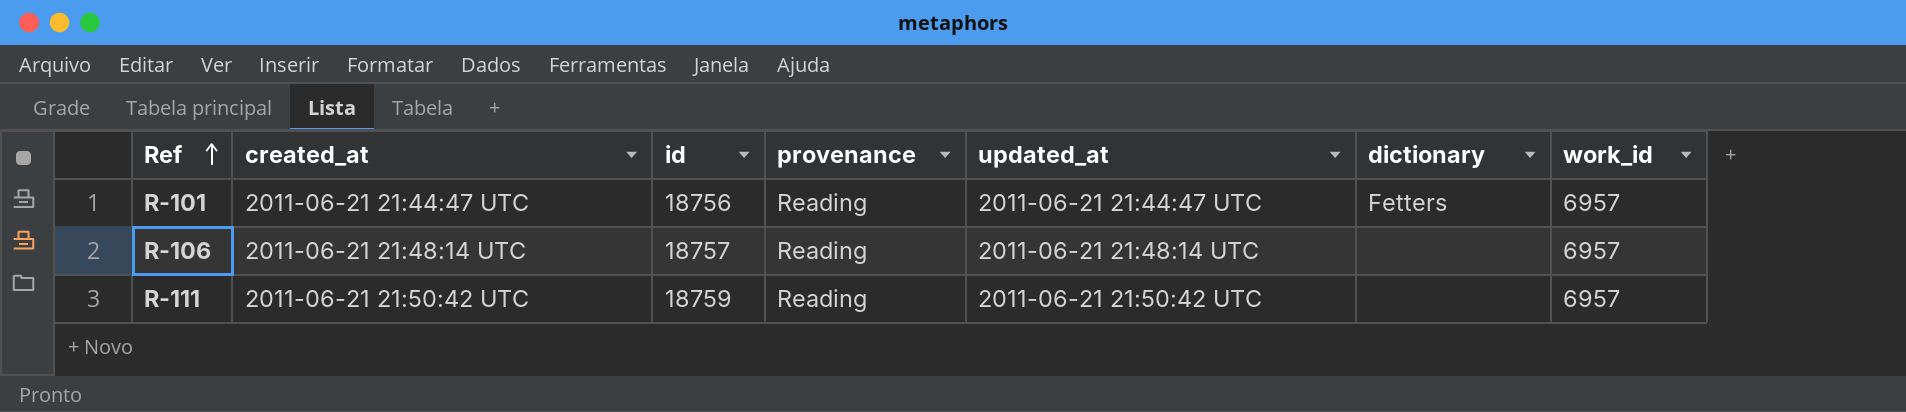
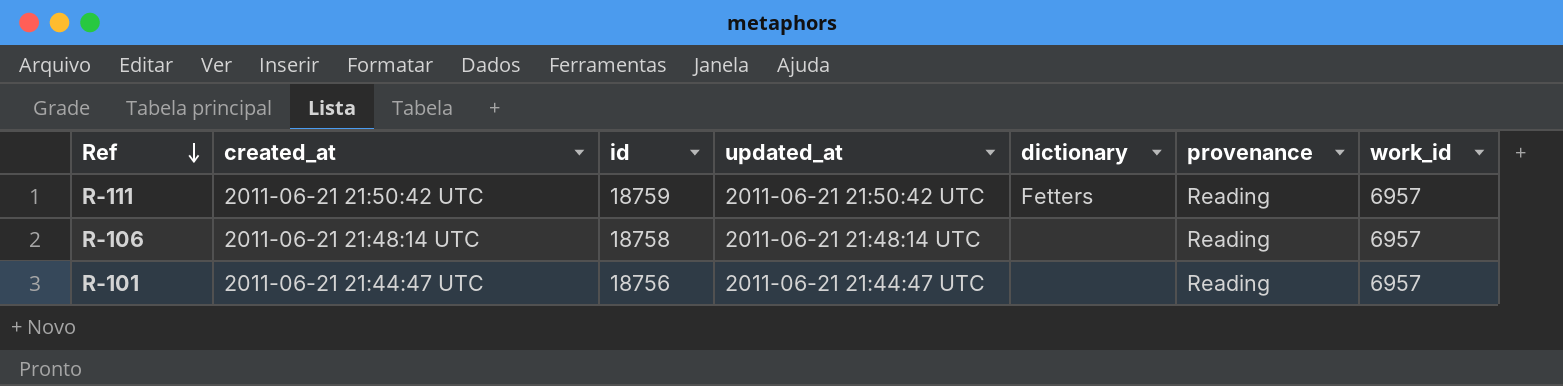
row order: Ref ascending -> Ref descending
column provenance | position: 4 -> 6
R-111 | dictionary: none -> Fetters
R-106 | id: 18757 -> 18758
R-101 | dictionary: Fetters -> none

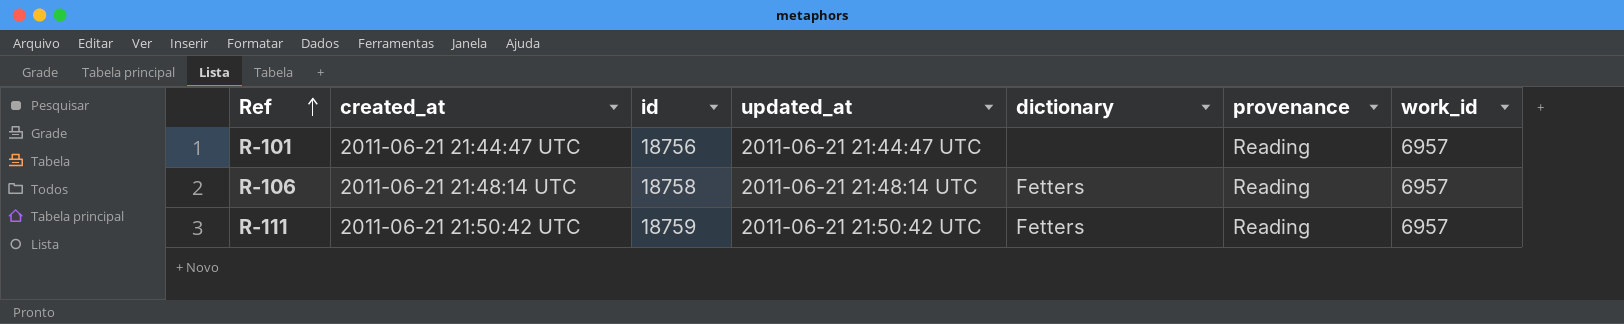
row order: Ref descending -> Ref ascending
R-106 | dictionary: none -> Fetters

